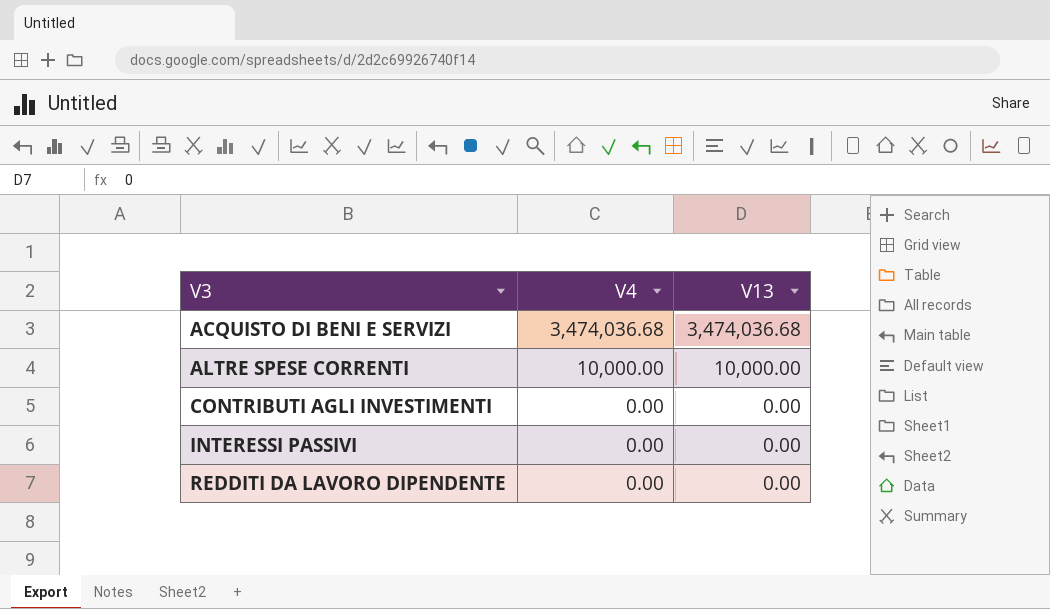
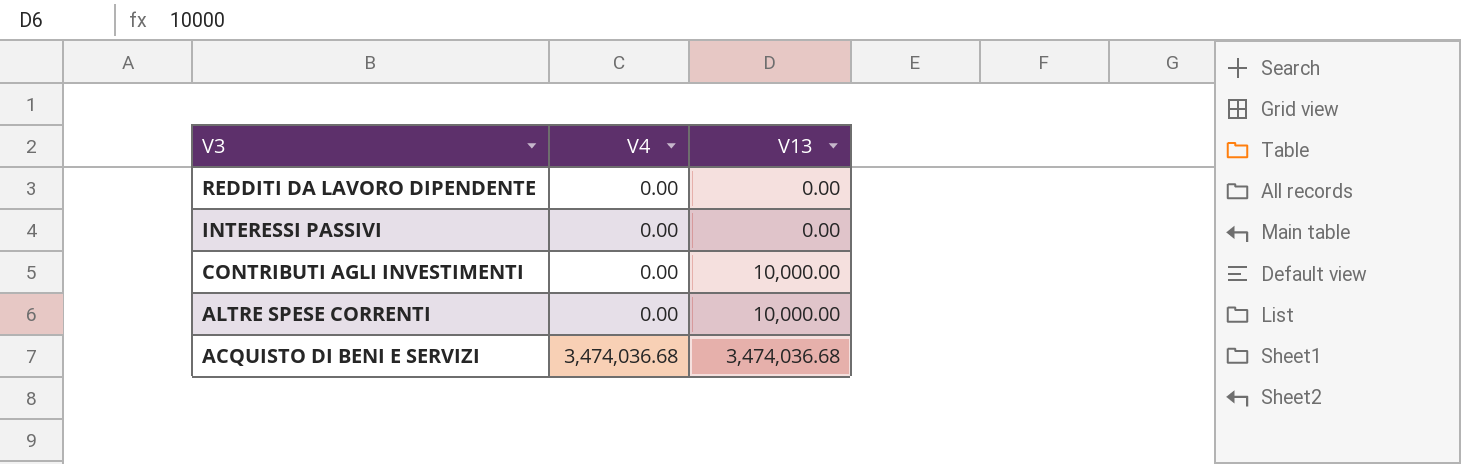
row order: V3 ascending -> V3 descending
CONTRIBUTI AGLI INVESTIMENTI | V13: 0.00 -> 10,000.00
ALTRE SPESE CORRENTI | V4: 10,000.00 -> 0.00

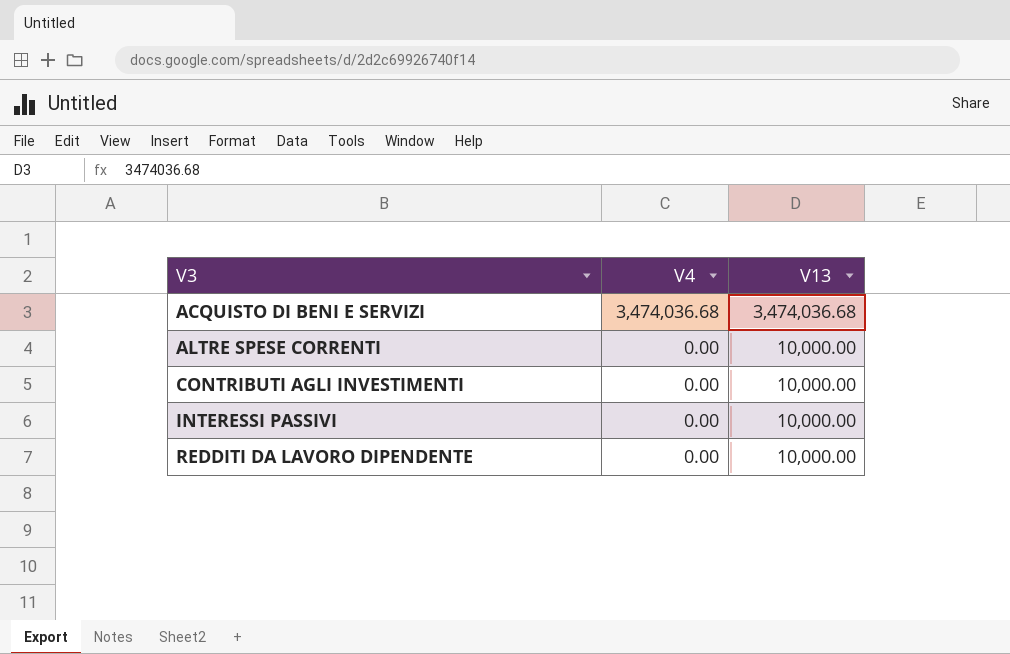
row order: V3 descending -> V3 ascending
INTERESSI PASSIVI | V13: 0.00 -> 10,000.00
REDDITI DA LAVORO DIPENDENTE | V13: 0.00 -> 10,000.00

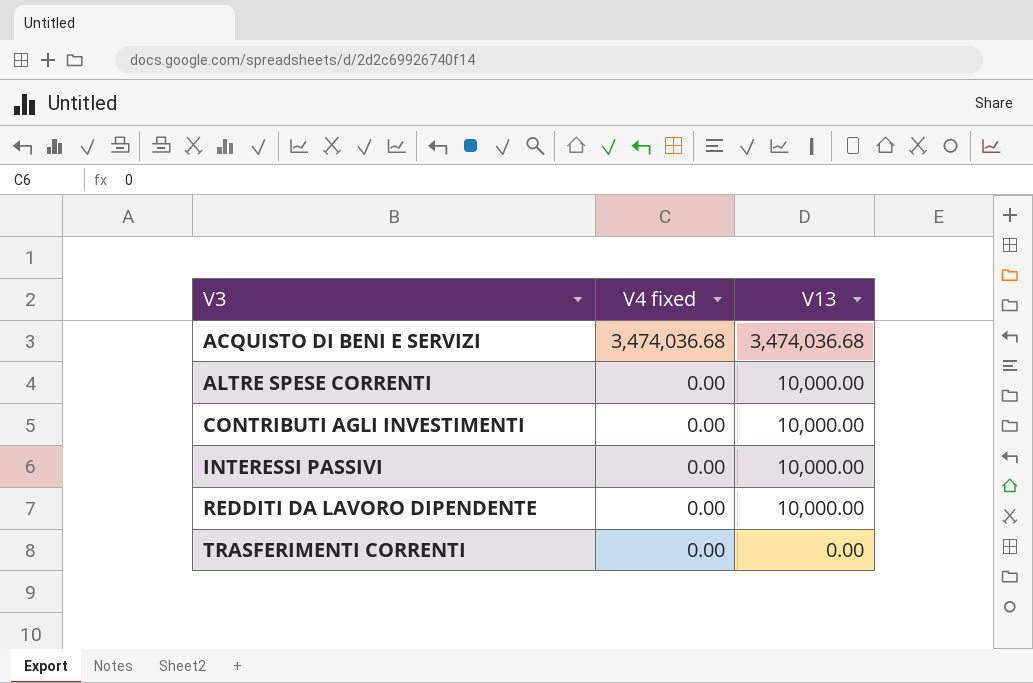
column name: V4 -> V4 fixed
row TRASFERIMENTI CORRENTI: none -> 0.00 | 0.00

